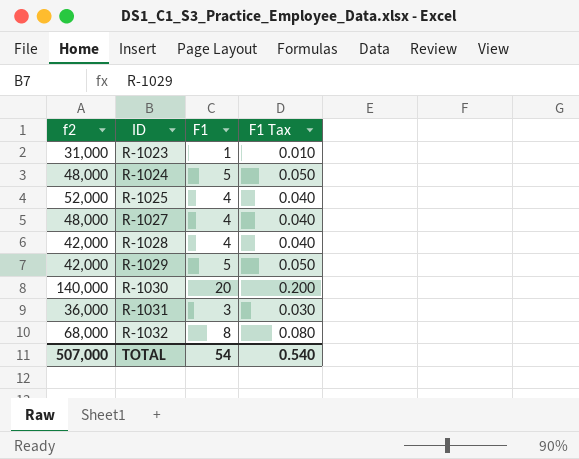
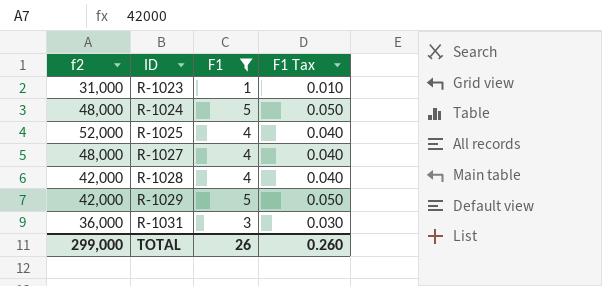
filter: none -> F1 <= 5
TOTAL | f2: 507,000 -> 299,000
TOTAL | F1: 54 -> 26
TOTAL | F1 Tax: 0.540 -> 0.260

